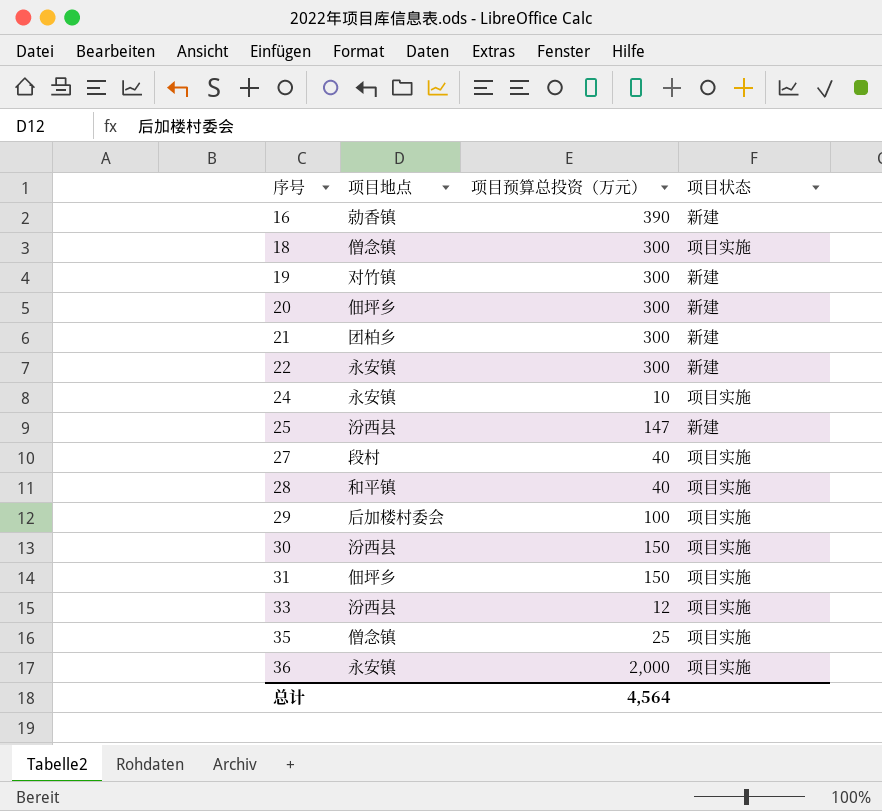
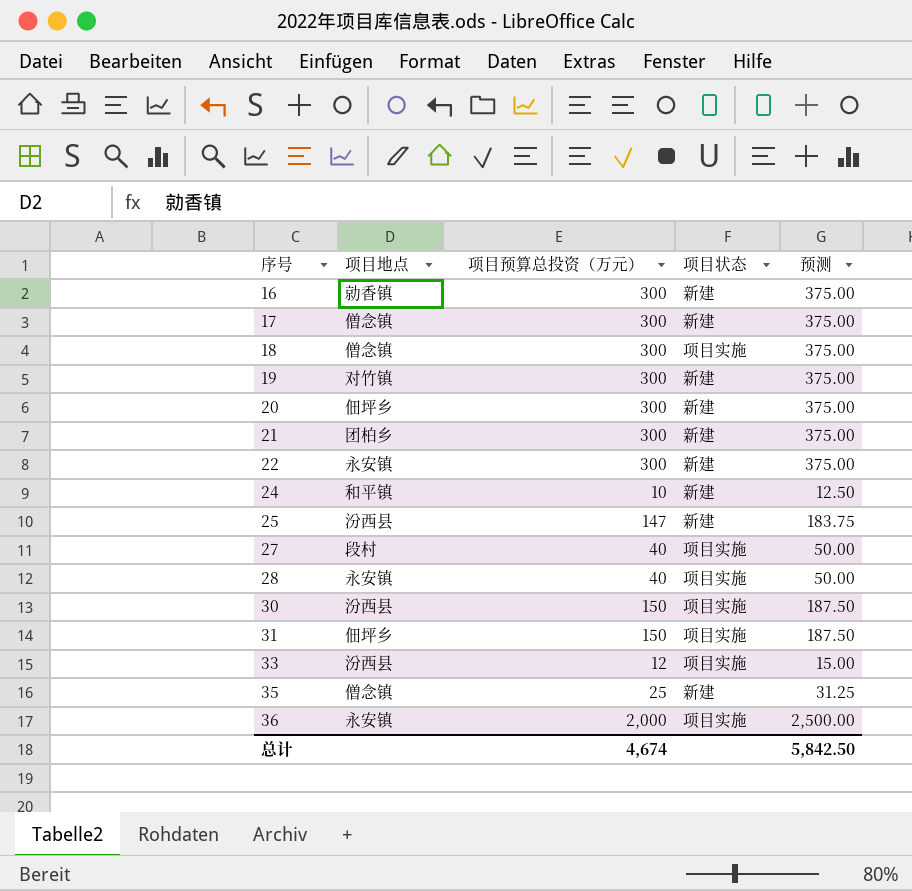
column 预测 | formula: none -> [项目预算总投资（万元）] * 1.25
row 29: 后加楼村委会 | 100 | 项目实施 -> none
16 | 项目预算总投资（万元）: 390 -> 300
row 17: none -> 僧念镇 | 300 | 新建 | 375.00
24 | 项目地点: 永安镇 -> 和平镇
24 | 项目状态: 项目实施 -> 新建
28 | 项目地点: 和平镇 -> 永安镇
35 | 项目状态: 项目实施 -> 新建
总计 | 项目预算总投资（万元）: 4,564 -> 4,674

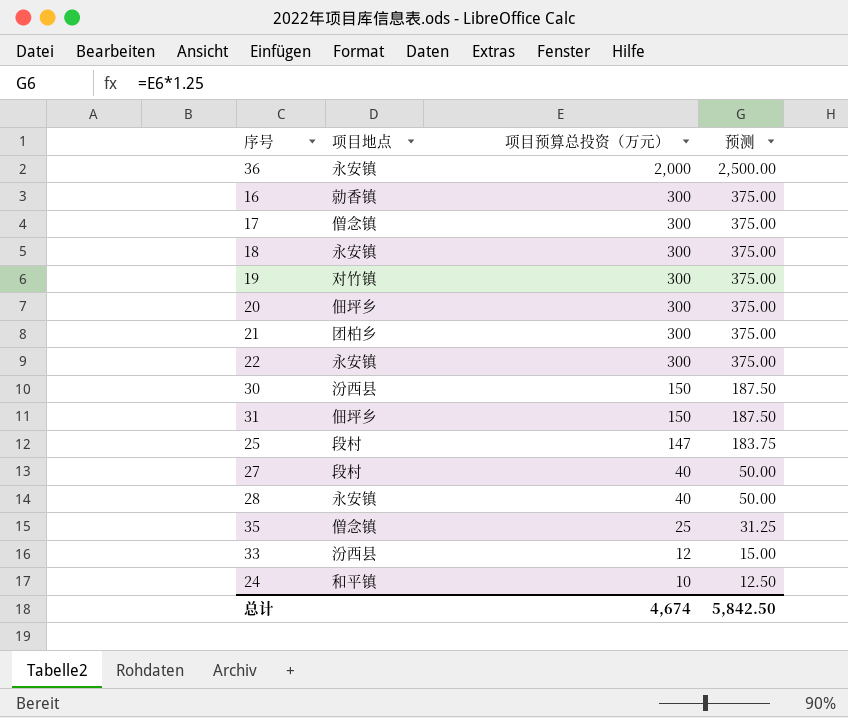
row order: 序号 ascending -> 项目预算总投资（万元） descending
column 项目状态 | position: 4 -> none
18 | 项目地点: 僧念镇 -> 永安镇
25 | 项目地点: 汾西县 -> 段村

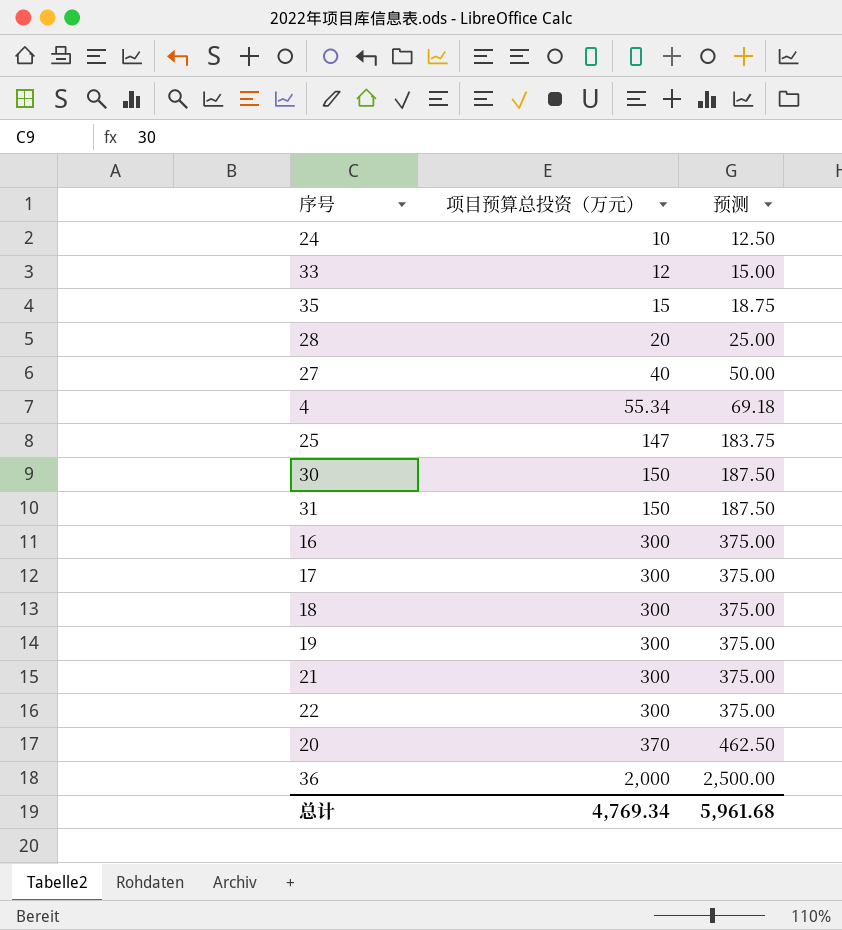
row order: 项目预算总投资（万元） descending -> 项目预算总投资（万元） ascending
column 项目地点 | position: 2 -> none
35 | 项目预算总投资（万元）: 25 -> 15
35 | 预测: 31.25 -> 18.75
28 | 项目预算总投资（万元）: 40 -> 20
28 | 预测: 50.00 -> 25.00
row 4: none -> 55.34 | 69.18
20 | 项目预算总投资（万元）: 300 -> 370
20 | 预测: 375.00 -> 462.50
总计 | 项目预算总投资（万元）: 4,674 -> 4,769.34
总计 | 预测: 5,842.50 -> 5,961.68

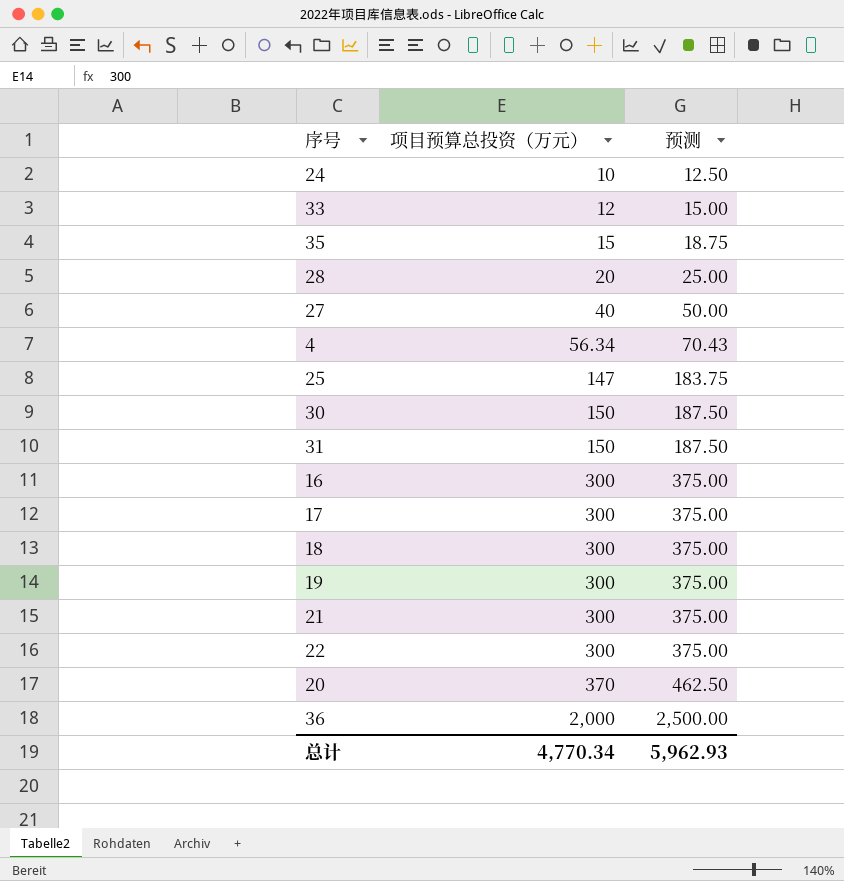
4 | 项目预算总投资（万元）: 55.34 -> 56.34
4 | 预测: 69.18 -> 70.43
总计 | 项目预算总投资（万元）: 4,769.34 -> 4,770.34
总计 | 预测: 5,961.68 -> 5,962.93

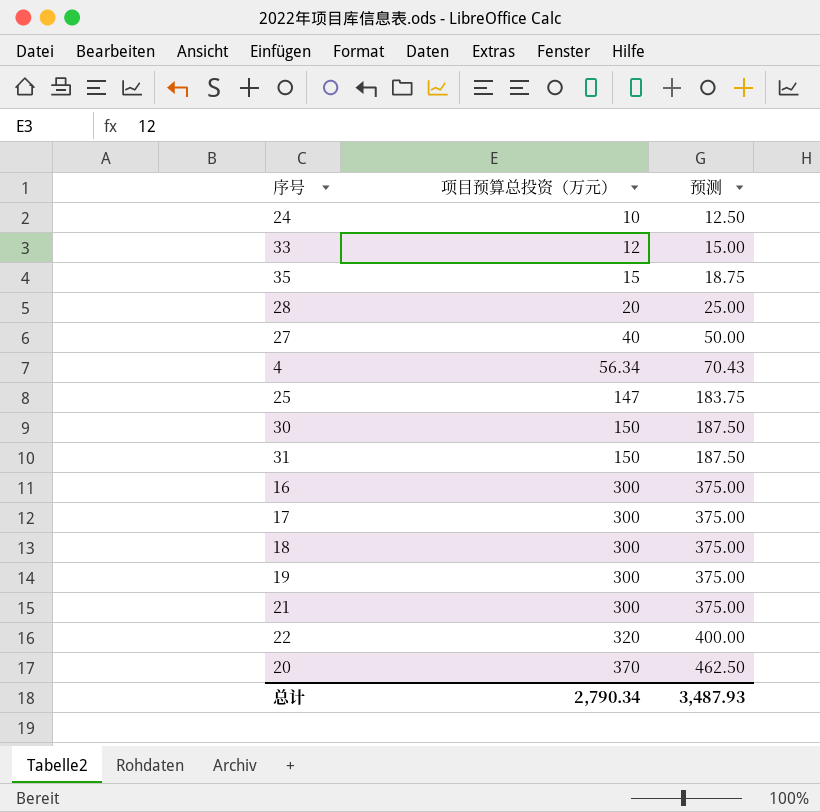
row 36: 2,000 | 2,500.00 -> none
22 | 项目预算总投资（万元）: 300 -> 320
22 | 预测: 375.00 -> 400.00
总计 | 项目预算总投资（万元）: 4,770.34 -> 2,790.34
总计 | 预测: 5,962.93 -> 3,487.93

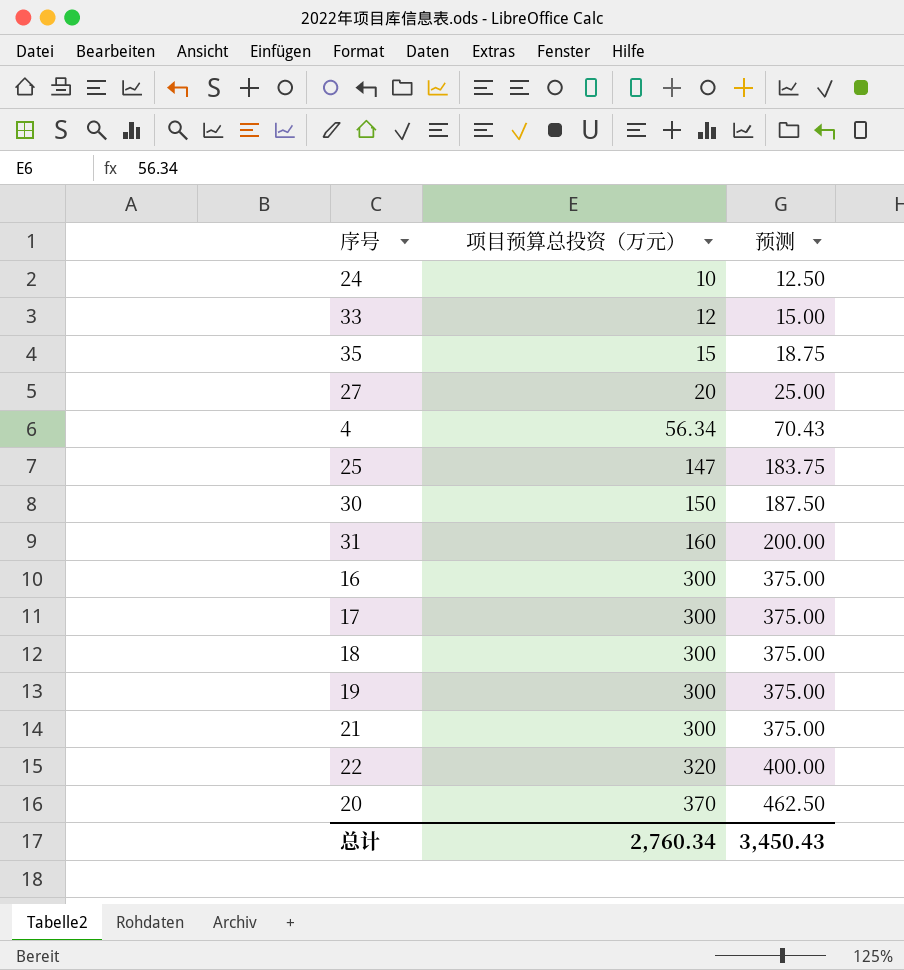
row 28: 20 | 25.00 -> none
27 | 项目预算总投资（万元）: 40 -> 20
27 | 预测: 50.00 -> 25.00
31 | 项目预算总投资（万元）: 150 -> 160
31 | 预测: 187.50 -> 200.00
总计 | 项目预算总投资（万元）: 2,790.34 -> 2,760.34
总计 | 预测: 3,487.93 -> 3,450.43

